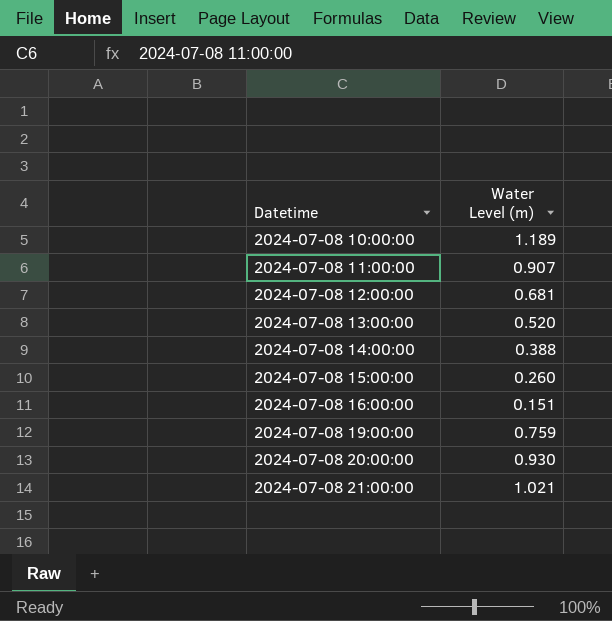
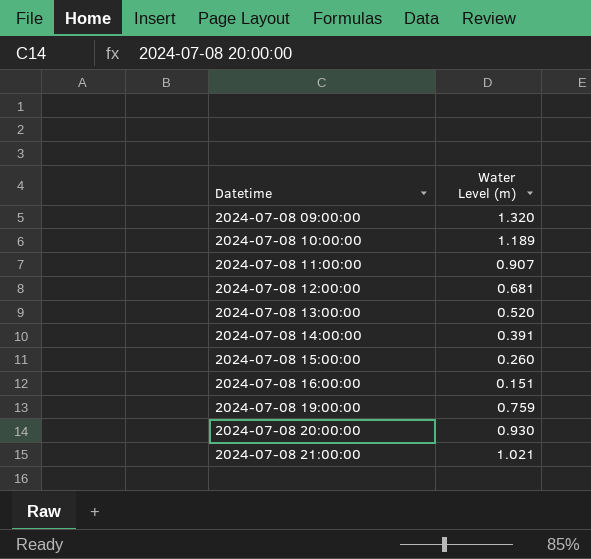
row 2024-07-08 09:00:00: none -> 1.320
2024-07-08 14:00:00 | Water Level (m): 0.388 -> 0.391

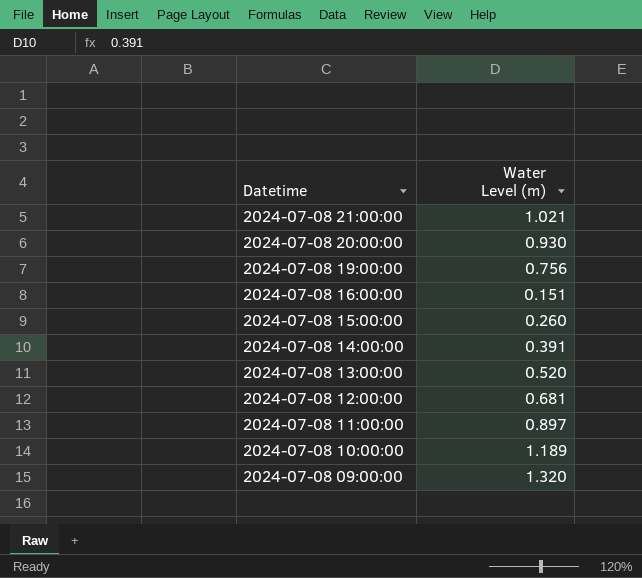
row order: Datetime ascending -> Datetime descending
2024-07-08 19:00:00 | Water Level (m): 0.759 -> 0.756
2024-07-08 11:00:00 | Water Level (m): 0.907 -> 0.897

